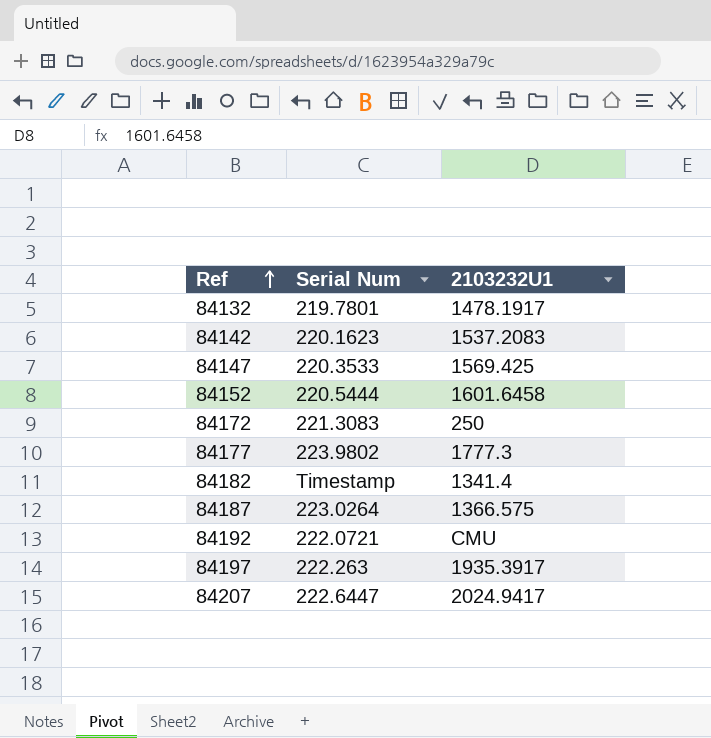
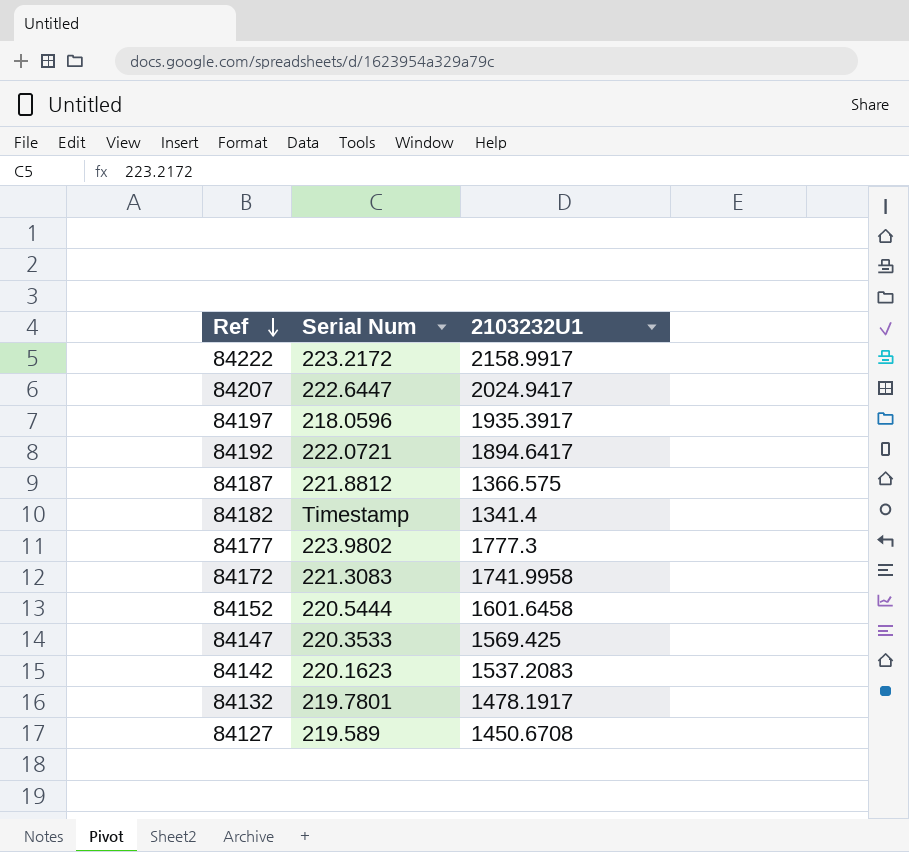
row order: Ref ascending -> Ref descending
row 84222: none -> 223.2172 | 2158.9917
84197 | Serial Num: 222.263 -> 218.0596
84192 | 2103232U1: CMU -> 1894.6417
84187 | Serial Num: 223.0264 -> 221.8812
84172 | 2103232U1: 250 -> 1741.9958
row 84127: none -> 219.589 | 1450.6708

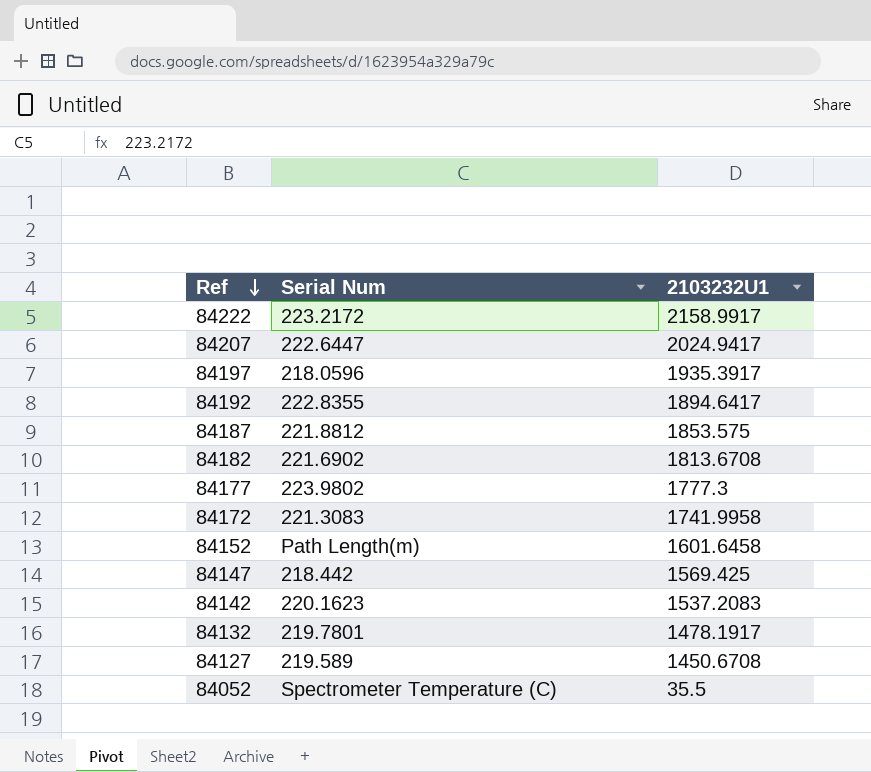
84192 | Serial Num: 222.0721 -> 222.8355
84187 | 2103232U1: 1366.575 -> 1853.575
84182 | Serial Num: Timestamp -> 221.6902
84182 | 2103232U1: 1341.4 -> 1813.6708
84152 | Serial Num: 220.5444 -> Path Length(m)
84147 | Serial Num: 220.3533 -> 218.442
row 84052: none -> Spectrometer Temperature (C) | 35.5

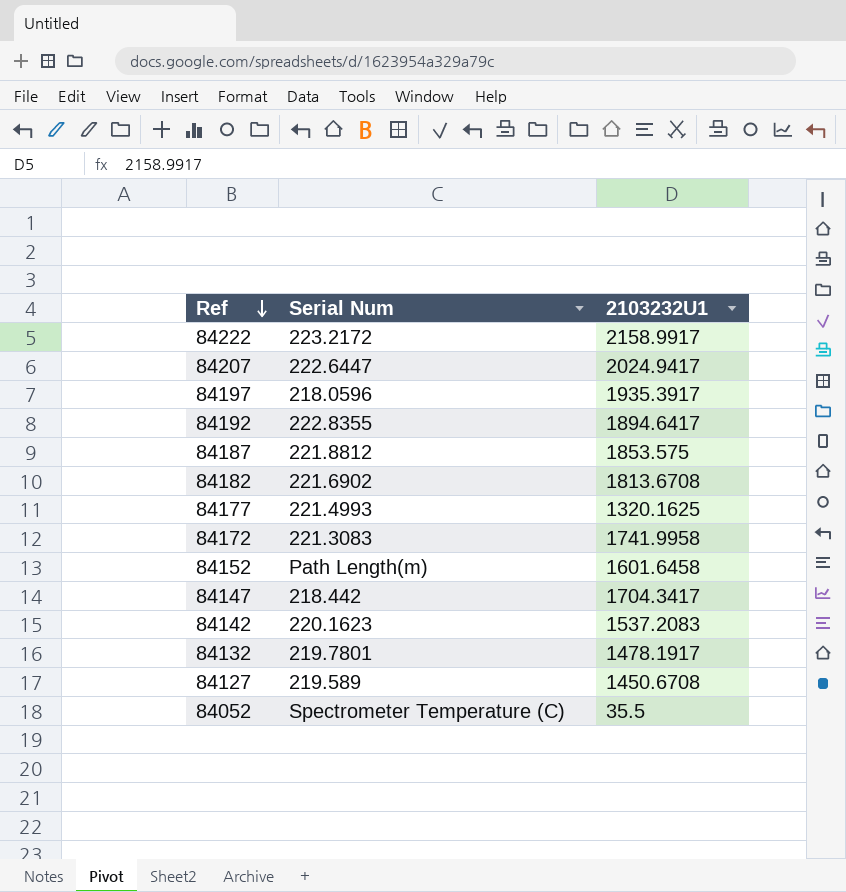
84177 | Serial Num: 223.9802 -> 221.4993
84177 | 2103232U1: 1777.3 -> 1320.1625
84147 | 2103232U1: 1569.425 -> 1704.3417

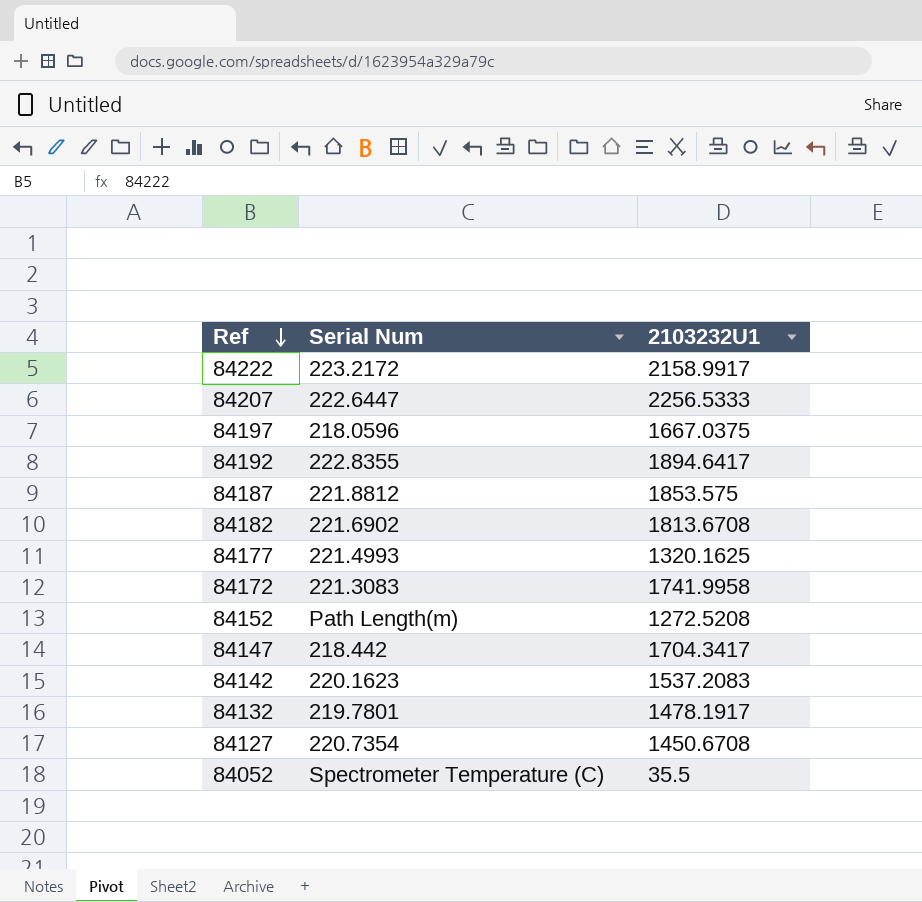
84207 | 2103232U1: 2024.9417 -> 2256.5333
84197 | 2103232U1: 1935.3917 -> 1667.0375
84152 | 2103232U1: 1601.6458 -> 1272.5208
84127 | Serial Num: 219.589 -> 220.7354

